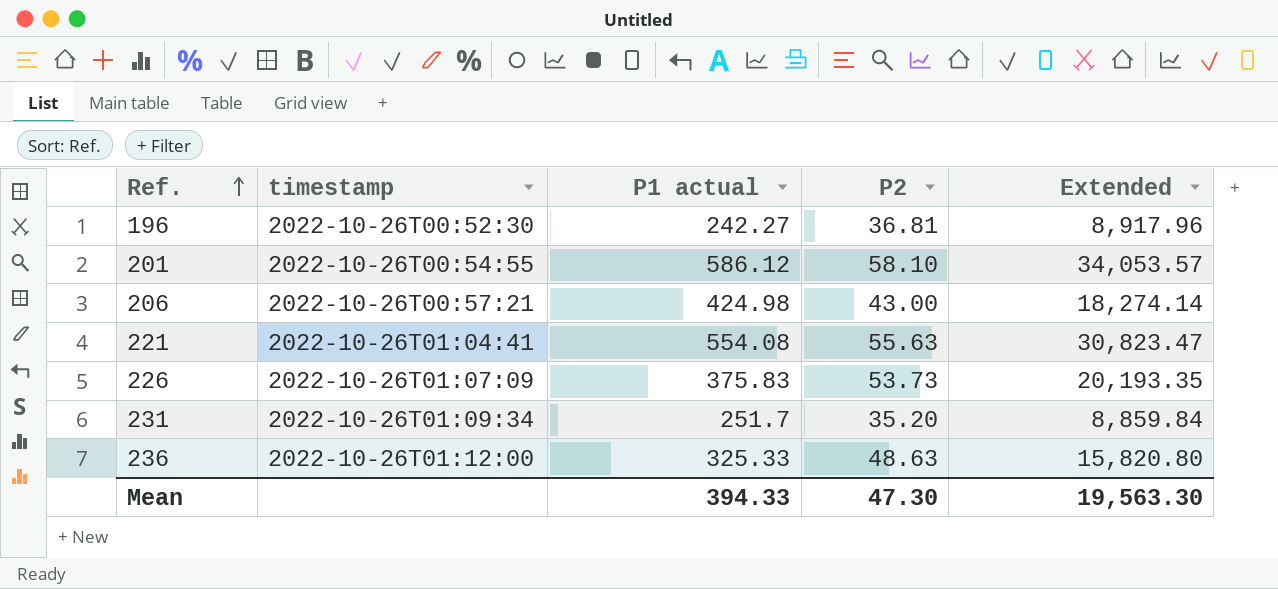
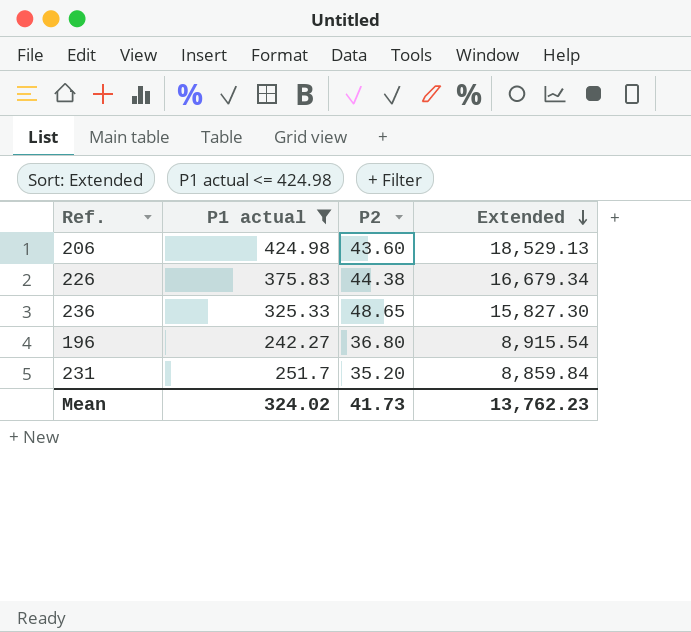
filter: none -> P1 actual <= 424.98
row order: Ref. ascending -> Extended descending
column timestamp | position: 2 -> none
206 | P2: 43.00 -> 43.60
206 | Extended: 18,274.14 -> 18,529.13
226 | P2: 53.73 -> 44.38
226 | Extended: 20,193.35 -> 16,679.34
236 | P2: 48.63 -> 48.65
236 | Extended: 15,820.80 -> 15,827.30
196 | P2: 36.81 -> 36.80
196 | Extended: 8,917.96 -> 8,915.54
Mean | P1 actual: 394.33 -> 324.02
Mean | P2: 47.30 -> 41.73
Mean | Extended: 19,563.30 -> 13,762.23

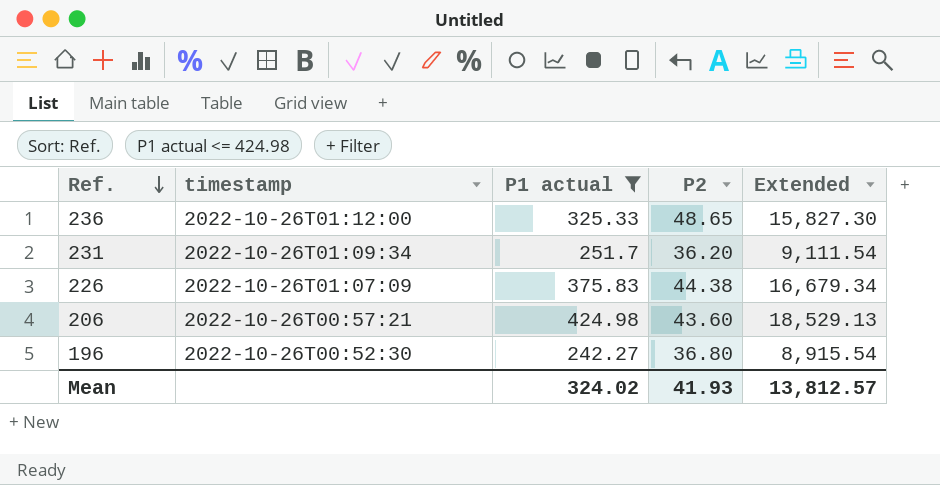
row order: Extended descending -> Ref. descending
column timestamp | position: none -> 2
231 | P2: 35.20 -> 36.20
231 | Extended: 8,859.84 -> 9,111.54
Mean | P2: 41.73 -> 41.93
Mean | Extended: 13,762.23 -> 13,812.57

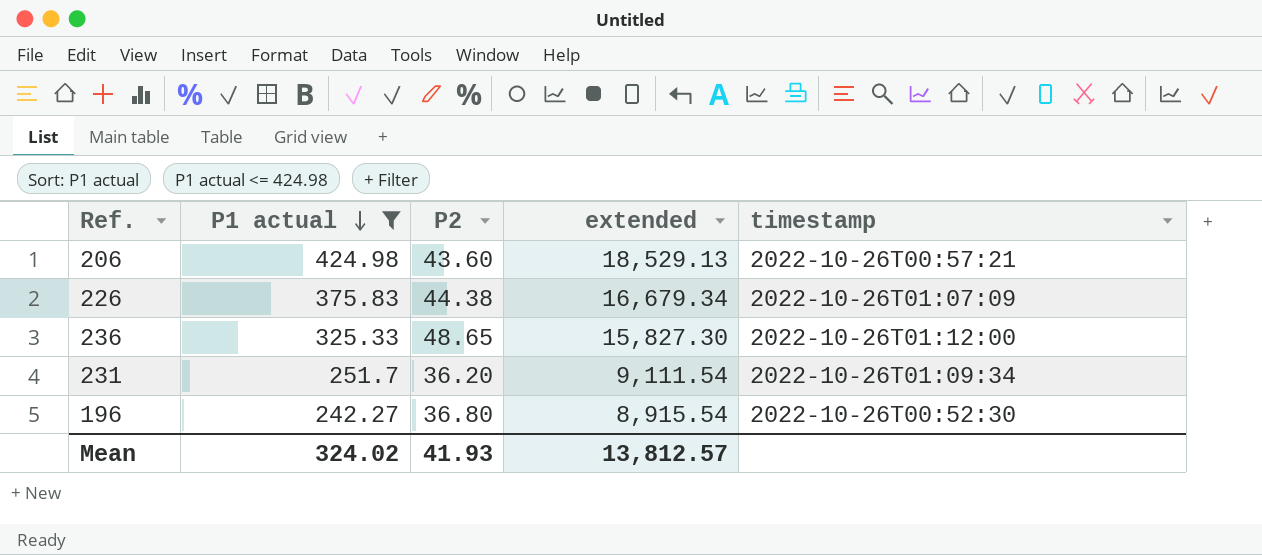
row order: Ref. descending -> P1 actual descending
column name: Extended -> extended
column timestamp | position: 2 -> 5

